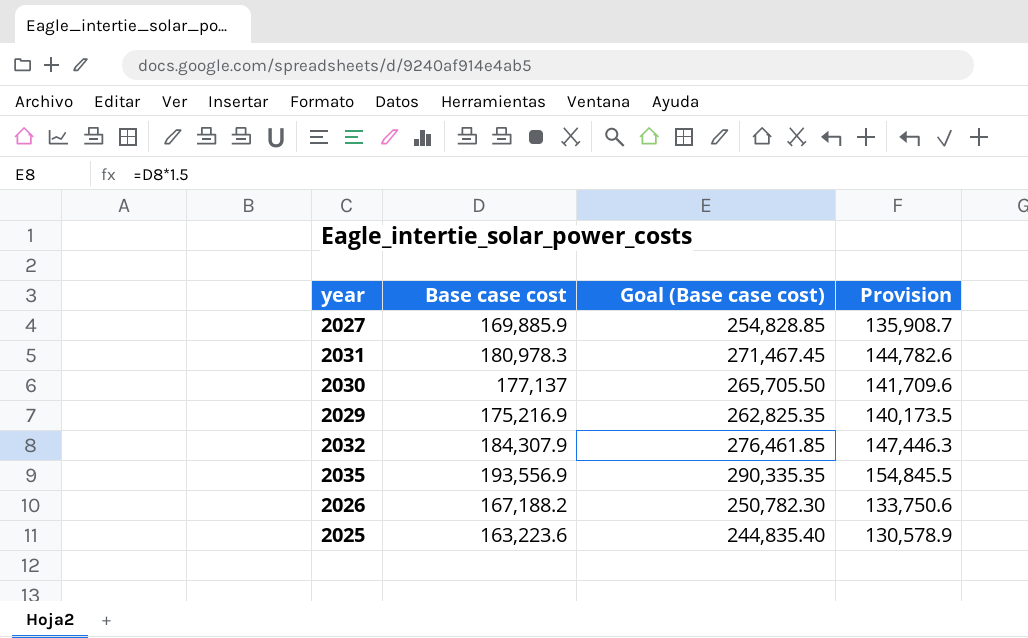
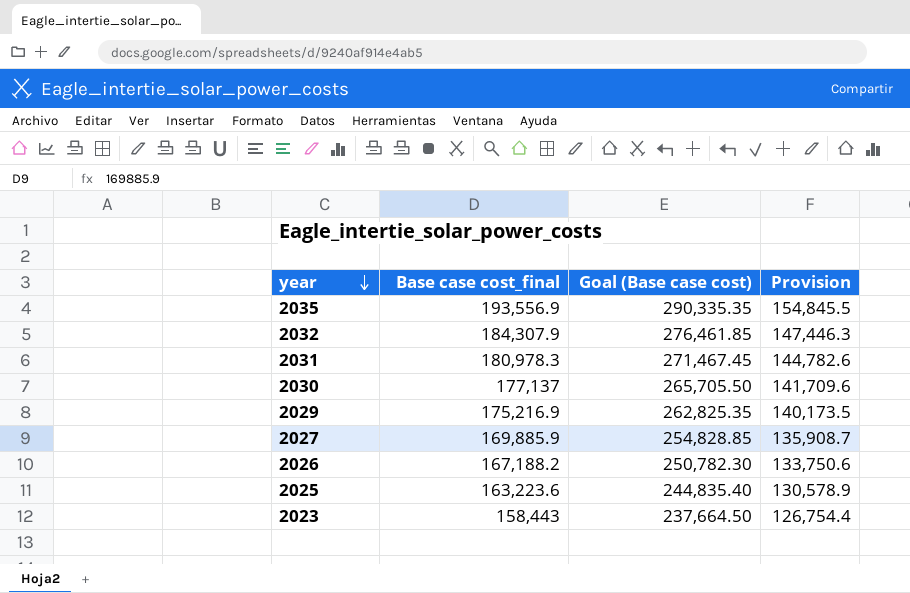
row order: none -> year descending
column name: Base case cost -> Base case cost_final
row 2023: none -> 158,443 | 237,664.50 | 126,754.4

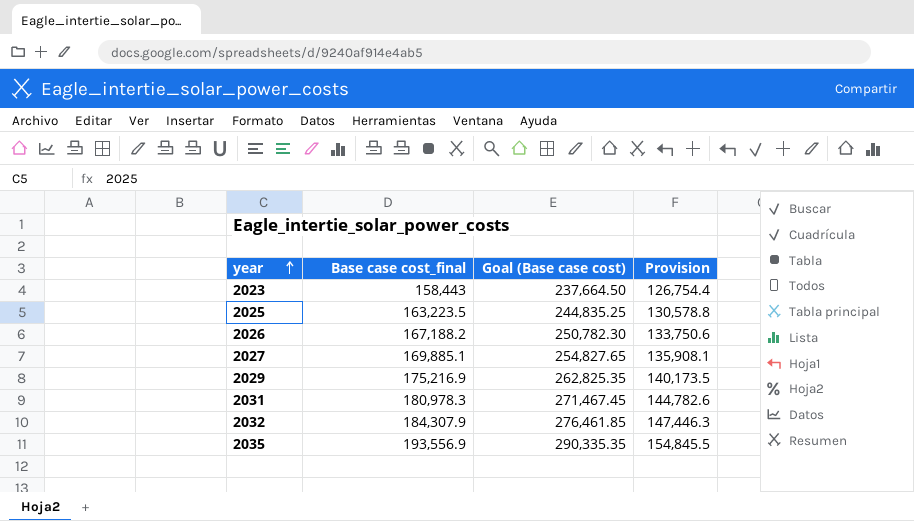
row order: year descending -> year ascending
row 2030: 177,137 | 265,705.50 | 141,709.6 -> none
2025 | Base case cost_final: 163,223.6 -> 163,223.5
2025 | Goal (Base case cost): 244,835.40 -> 244,835.25
2025 | Provision: 130,578.9 -> 130,578.8
2027 | Base case cost_final: 169,885.9 -> 169,885.1
2027 | Goal (Base case cost): 254,828.85 -> 254,827.65
2027 | Provision: 135,908.7 -> 135,908.1

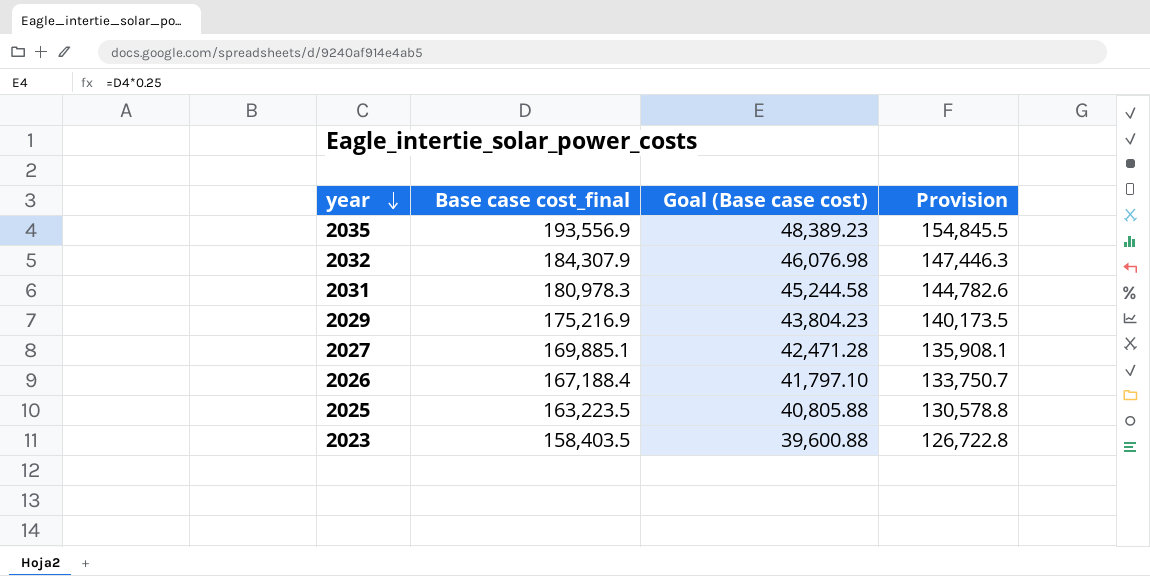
row order: year ascending -> year descending
column Goal (Base case cost) | formula: [Base case cost_final] * 1.5 -> [Base case cost_final] * 0.25
2026 | Base case cost_final: 167,188.2 -> 167,188.4
2026 | Provision: 133,750.6 -> 133,750.7
2023 | Base case cost_final: 158,443 -> 158,403.5
2023 | Provision: 126,754.4 -> 126,722.8

